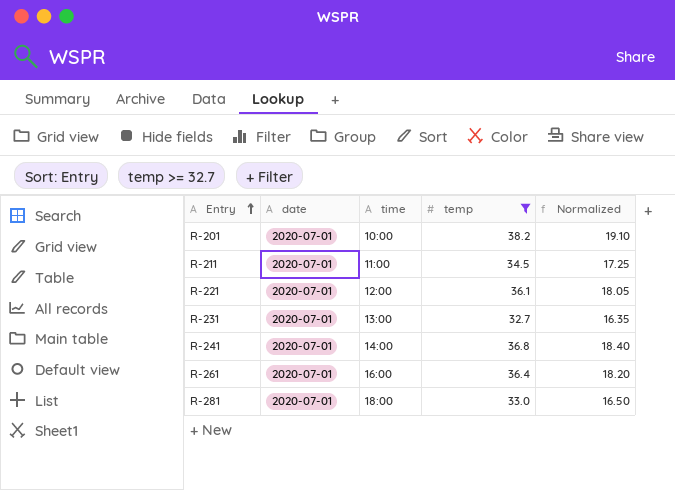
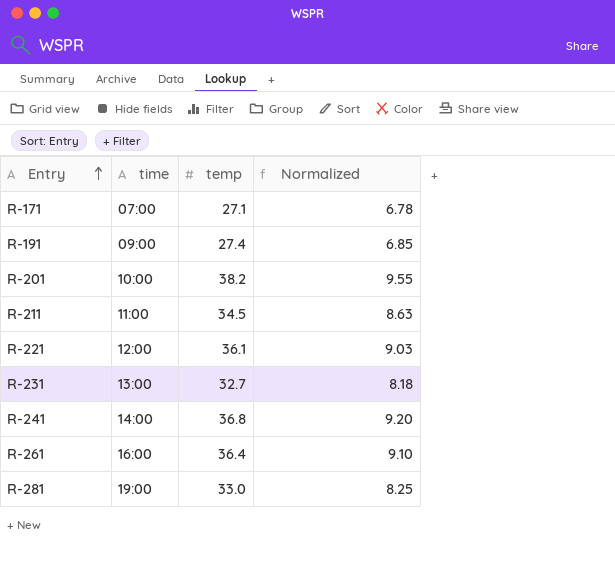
filter: temp >= 32.7 -> none
column date | position: 2 -> none
column Normalized | formula: [temp] * 0.5 -> [temp] * 0.25
R-281 | time: 18:00 -> 19:00

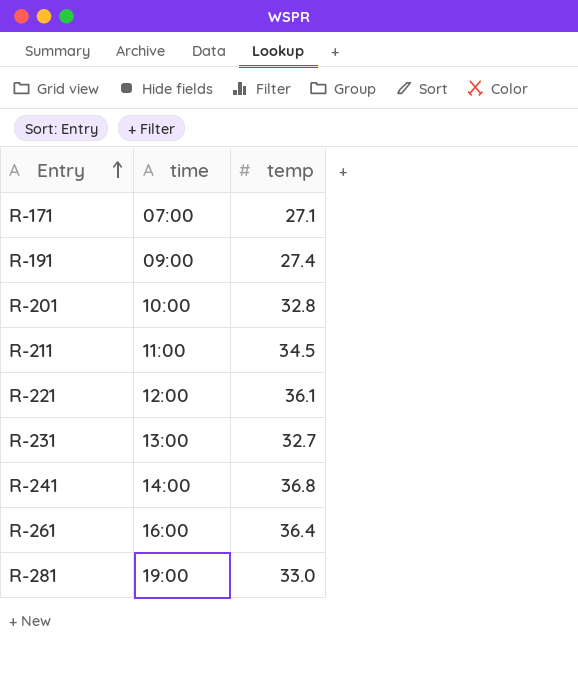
column Normalized | formula: [temp] * 0.25 -> none
R-201 | temp: 38.2 -> 32.8

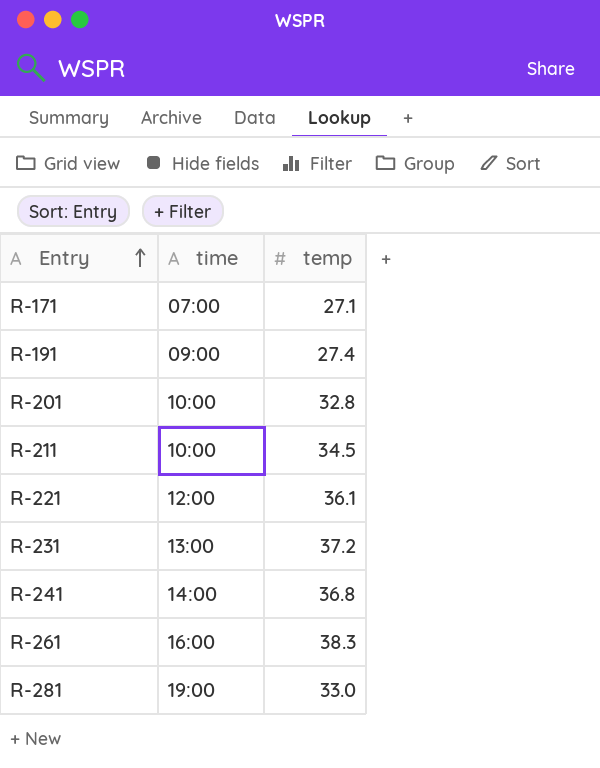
R-211 | time: 11:00 -> 10:00
R-231 | temp: 32.7 -> 37.2
R-261 | temp: 36.4 -> 38.3

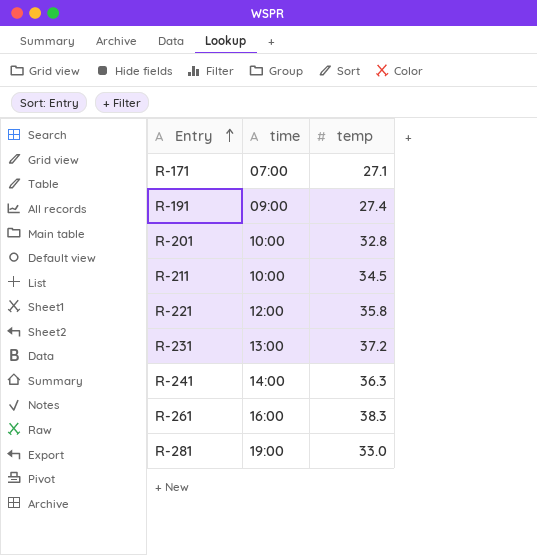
R-221 | temp: 36.1 -> 35.8
R-241 | temp: 36.8 -> 36.3

